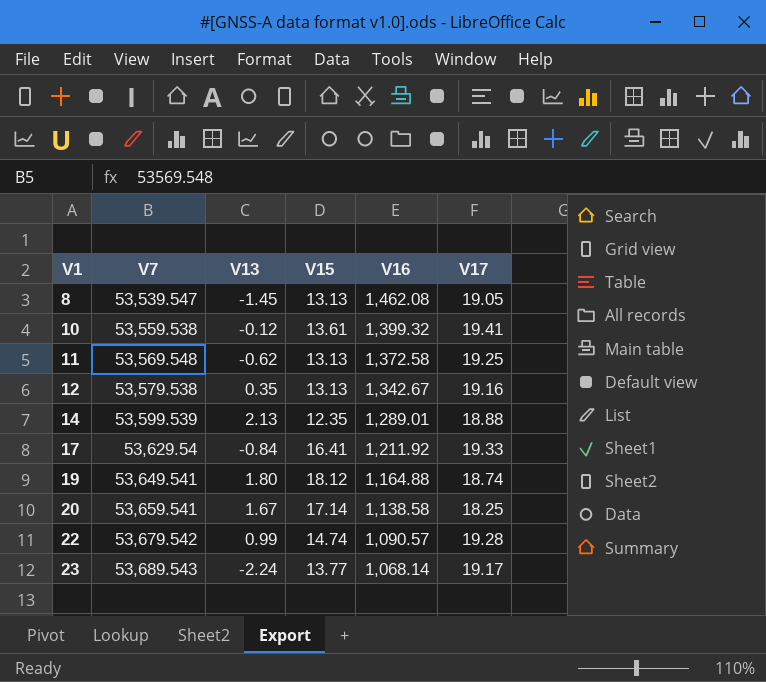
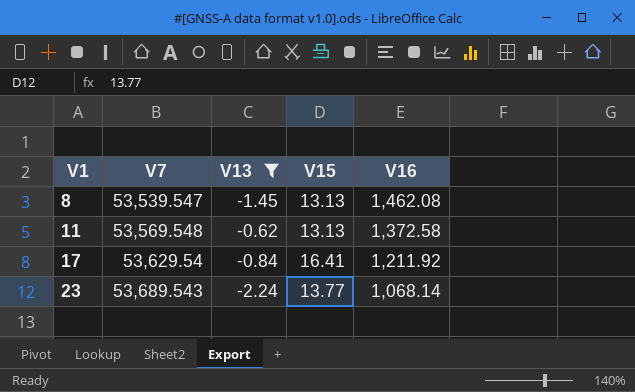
filter: none -> V13 <= -0.62
column V17 | position: 6 -> none

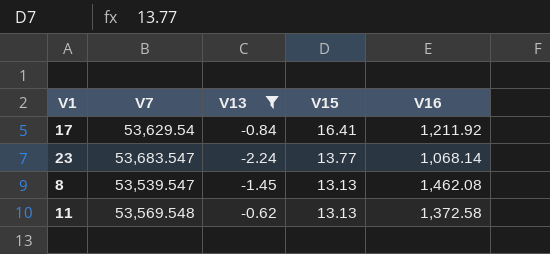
row order: V1 ascending -> V15 descending
23 | V7: 53,689.543 -> 53,683.547

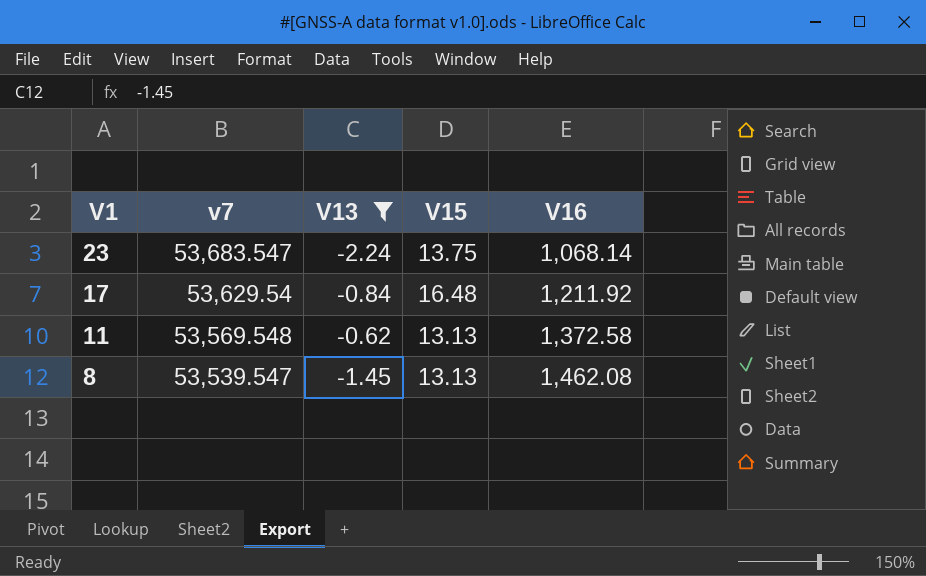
row order: V15 descending -> V1 descending
column name: V7 -> v7
23 | V15: 13.77 -> 13.75
17 | V15: 16.41 -> 16.48

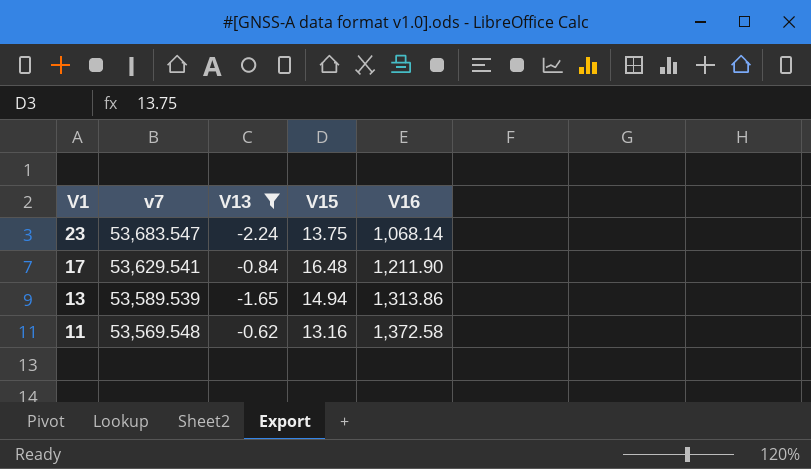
row 8: 53,539.547 | -1.45 | 13.13 | 1,462.08 -> none
17 | v7: 53,629.54 -> 53,629.541
17 | V16: 1,211.92 -> 1,211.90
row 13: none -> 53,589.539 | -1.65 | 14.94 | 1,313.86
11 | V15: 13.13 -> 13.16

